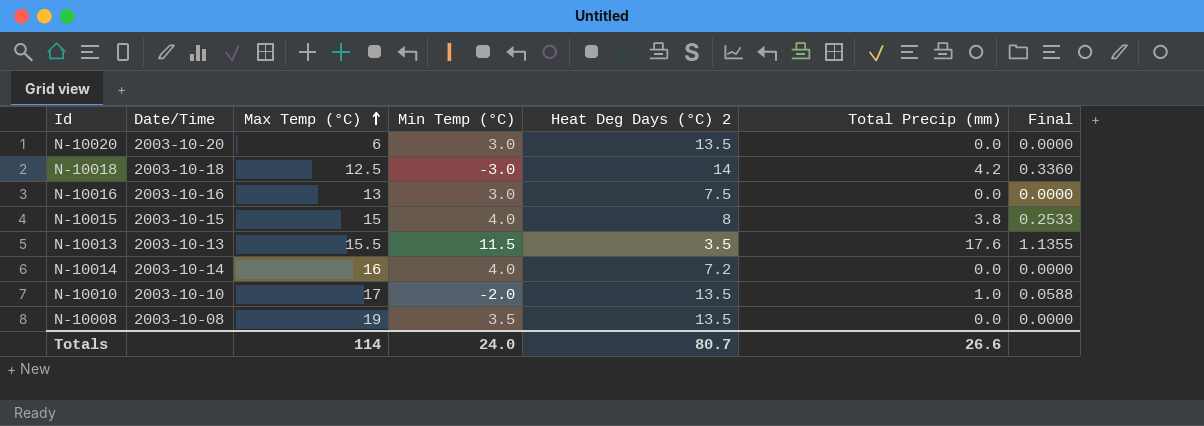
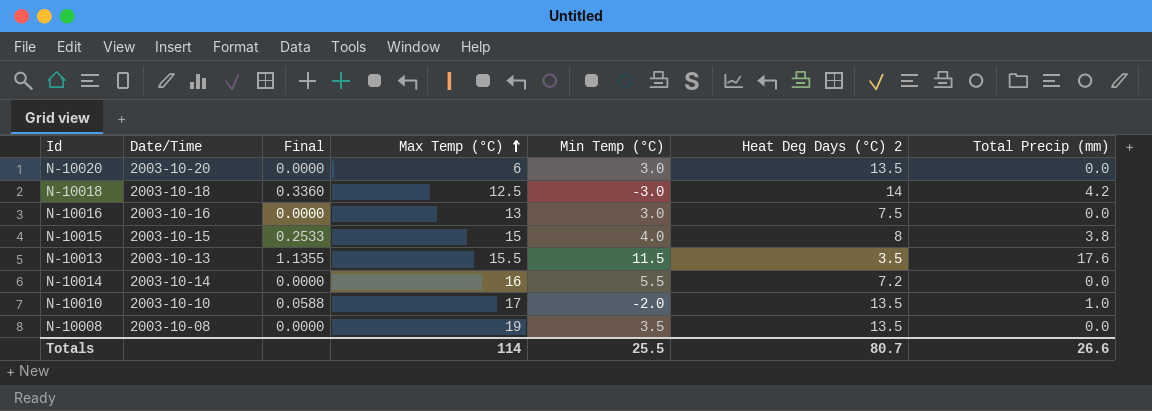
column Final | position: 7 -> 3
N-10014 | Min Temp (°C): 4.0 -> 5.5
Totals | Min Temp (°C): 24.0 -> 25.5

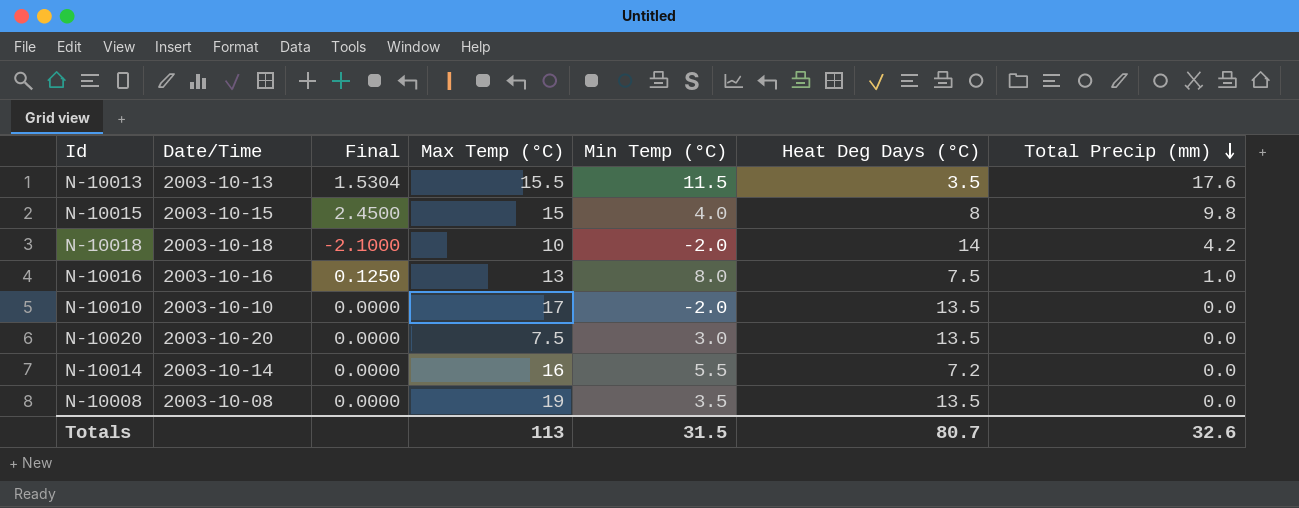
row order: Max Temp (°C) ascending -> Total Precip (mm) descending
column Final | formula: [Total Precip (mm)] / [Max Temp (°C)] -> [Total Precip (mm)] / [Min Temp (°C)]
column name: Heat Deg Days (°C) 2 -> Heat Deg Days (°C)
N-10015 | Total Precip (mm): 3.8 -> 9.8
N-10018 | Max Temp (°C): 12.5 -> 10
N-10018 | Min Temp (°C): -3.0 -> -2.0
N-10016 | Min Temp (°C): 3.0 -> 8.0
N-10016 | Total Precip (mm): 0.0 -> 1.0
N-10010 | Total Precip (mm): 1.0 -> 0.0
N-10020 | Max Temp (°C): 6 -> 7.5
Totals | Max Temp (°C): 114 -> 113
Totals | Min Temp (°C): 25.5 -> 31.5
Totals | Total Precip (mm): 26.6 -> 32.6

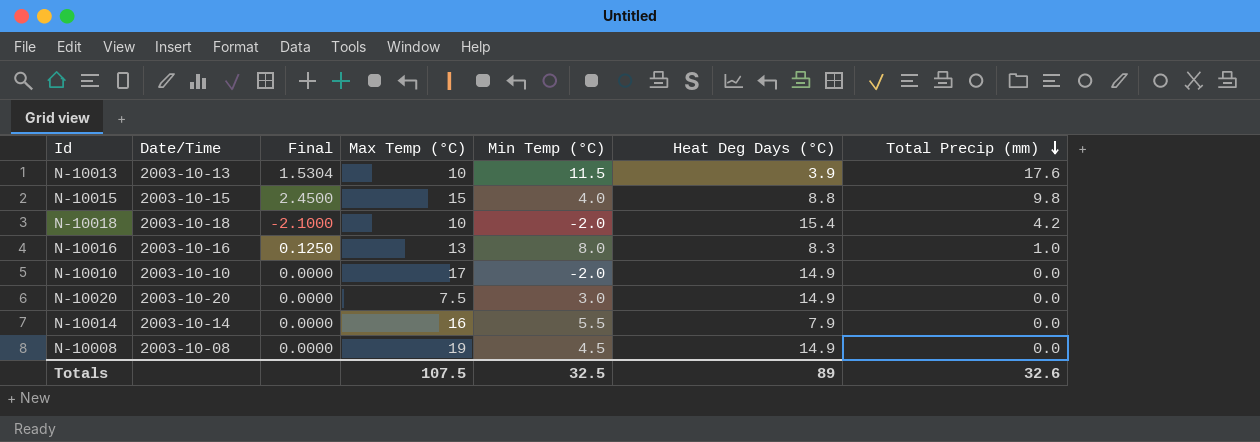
N-10013 | Max Temp (°C): 15.5 -> 10
N-10013 | Heat Deg Days (°C): 3.5 -> 3.9
N-10015 | Heat Deg Days (°C): 8 -> 8.8
N-10018 | Heat Deg Days (°C): 14 -> 15.4
N-10016 | Heat Deg Days (°C): 7.5 -> 8.3
N-10010 | Heat Deg Days (°C): 13.5 -> 14.9
N-10020 | Heat Deg Days (°C): 13.5 -> 14.9
N-10014 | Heat Deg Days (°C): 7.2 -> 7.9
N-10008 | Min Temp (°C): 3.5 -> 4.5
N-10008 | Heat Deg Days (°C): 13.5 -> 14.9
Totals | Max Temp (°C): 113 -> 107.5
Totals | Min Temp (°C): 31.5 -> 32.5
Totals | Heat Deg Days (°C): 80.7 -> 89

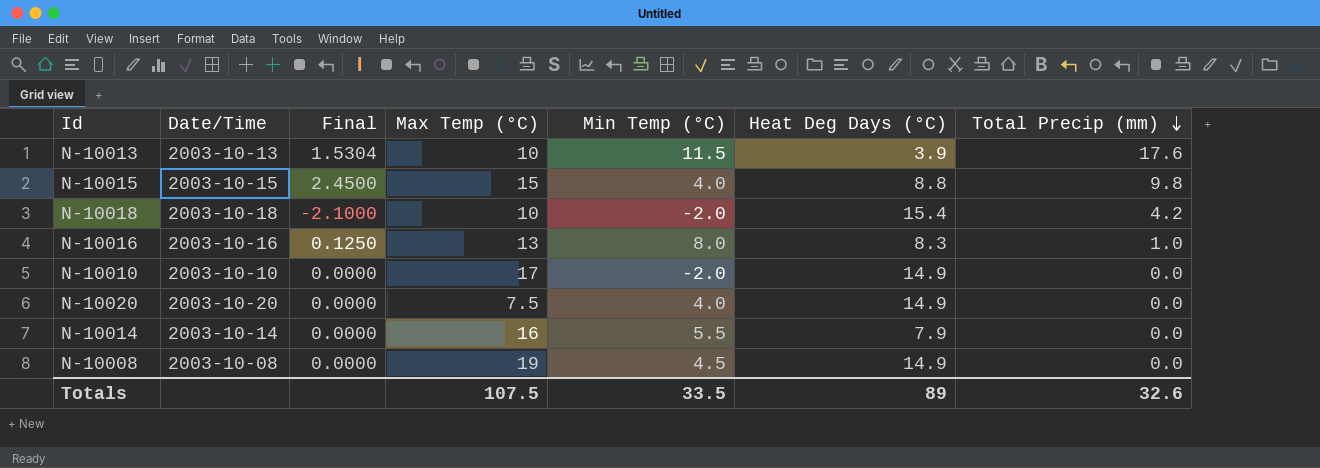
N-10020 | Min Temp (°C): 3.0 -> 4.0
Totals | Min Temp (°C): 32.5 -> 33.5

